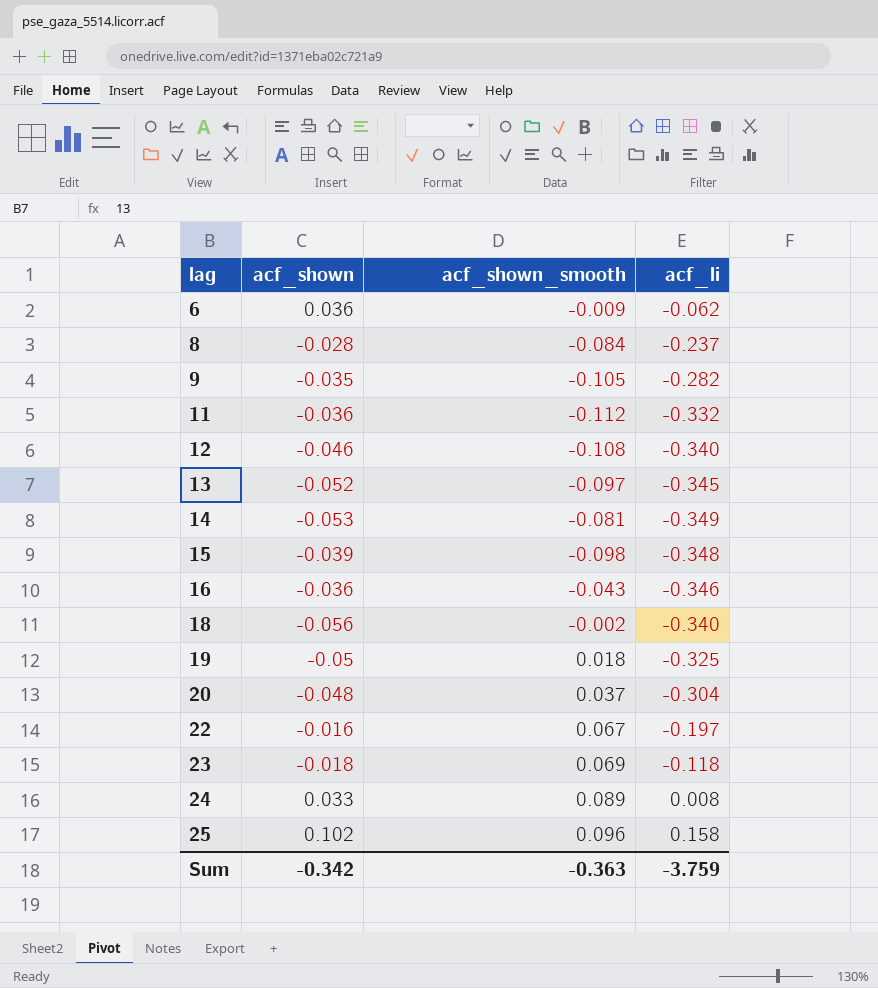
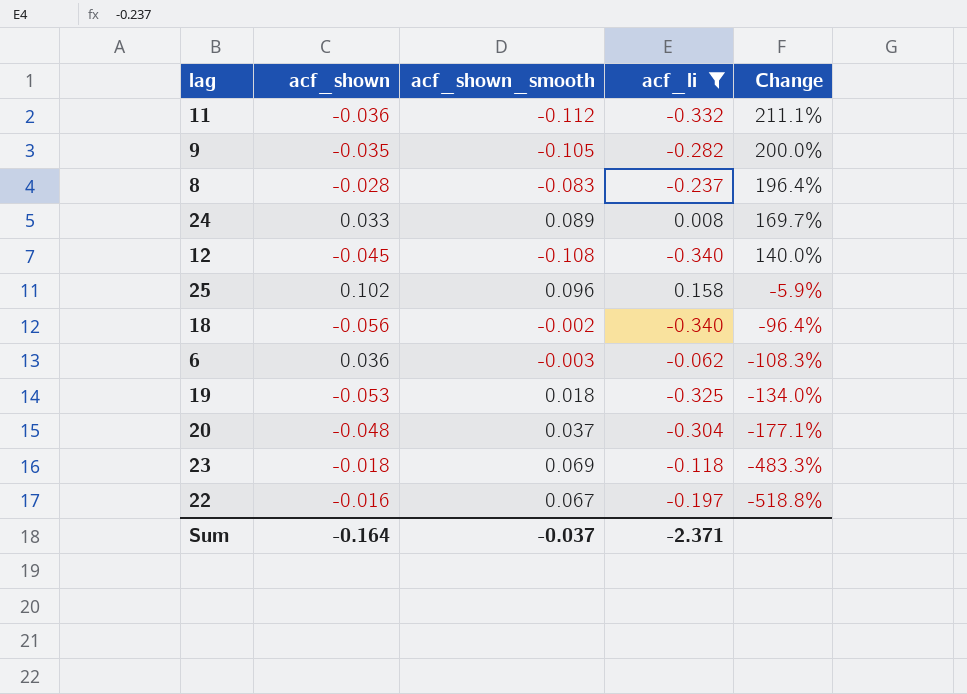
filter: none -> acf_li >= -0.340
row order: lag ascending -> Change descending
column Change | formula: none -> ([acf_shown_smooth] - [acf_shown]) / [acf_shown]
8 | acf_shown_smooth: -0.084 -> -0.083
12 | acf_shown: -0.046 -> -0.045
6 | acf_shown_smooth: -0.009 -> -0.003
19 | acf_shown: -0.05 -> -0.053
Sum | acf_shown: -0.342 -> -0.164
Sum | acf_shown_smooth: -0.363 -> -0.037
Sum | acf_li: -3.759 -> -2.371

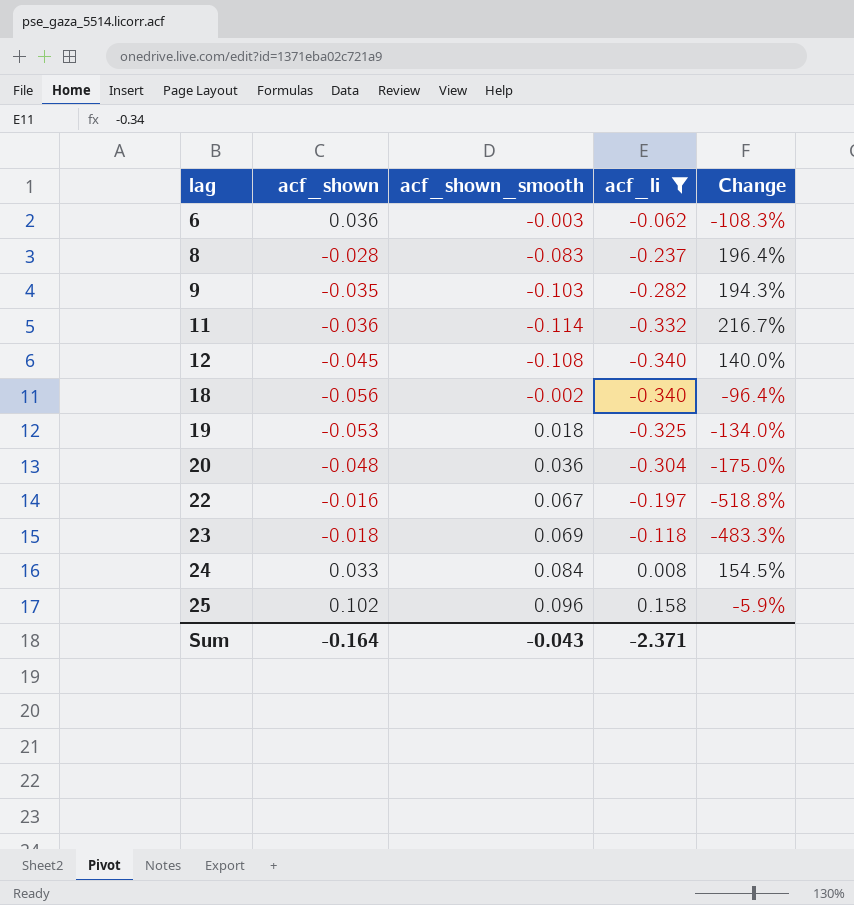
row order: Change descending -> lag ascending
9 | acf_shown_smooth: -0.105 -> -0.103
9 | Change: 200.0% -> 194.3%
11 | acf_shown_smooth: -0.112 -> -0.114
11 | Change: 211.1% -> 216.7%
20 | acf_shown_smooth: 0.037 -> 0.036
20 | Change: -177.1% -> -175.0%
24 | acf_shown_smooth: 0.089 -> 0.084
24 | Change: 169.7% -> 154.5%
Sum | acf_shown_smooth: -0.037 -> -0.043

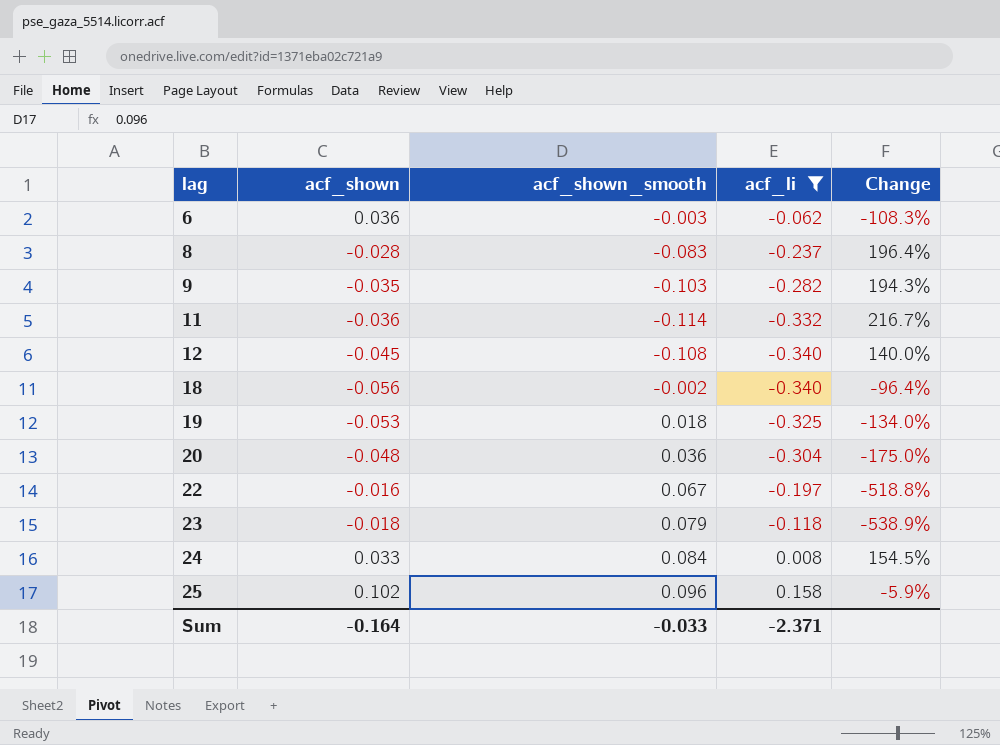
23 | acf_shown_smooth: 0.069 -> 0.079
23 | Change: -483.3% -> -538.9%
Sum | acf_shown_smooth: -0.043 -> -0.033

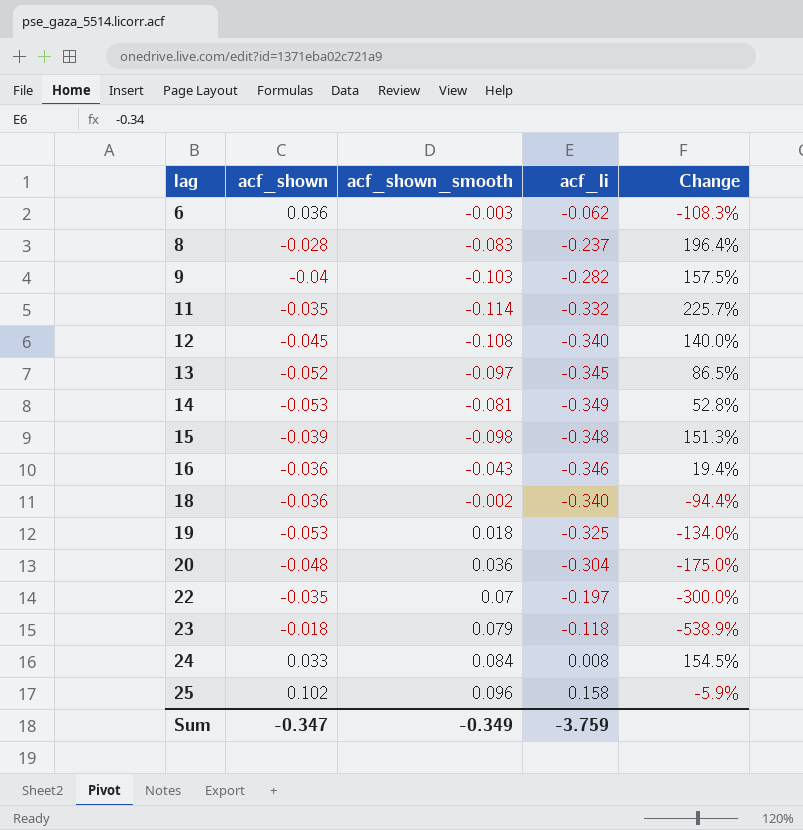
filter: acf_li >= -0.340 -> none
9 | acf_shown: -0.035 -> -0.04
9 | Change: 194.3% -> 157.5%
11 | acf_shown: -0.036 -> -0.035
11 | Change: 216.7% -> 225.7%
18 | acf_shown: -0.056 -> -0.036
18 | Change: -96.4% -> -94.4%
22 | acf_shown: -0.016 -> -0.035
22 | acf_shown_smooth: 0.067 -> 0.07
22 | Change: -518.8% -> -300.0%
Sum | acf_shown: -0.164 -> -0.347
Sum | acf_shown_smooth: -0.033 -> -0.349
Sum | acf_li: -2.371 -> -3.759

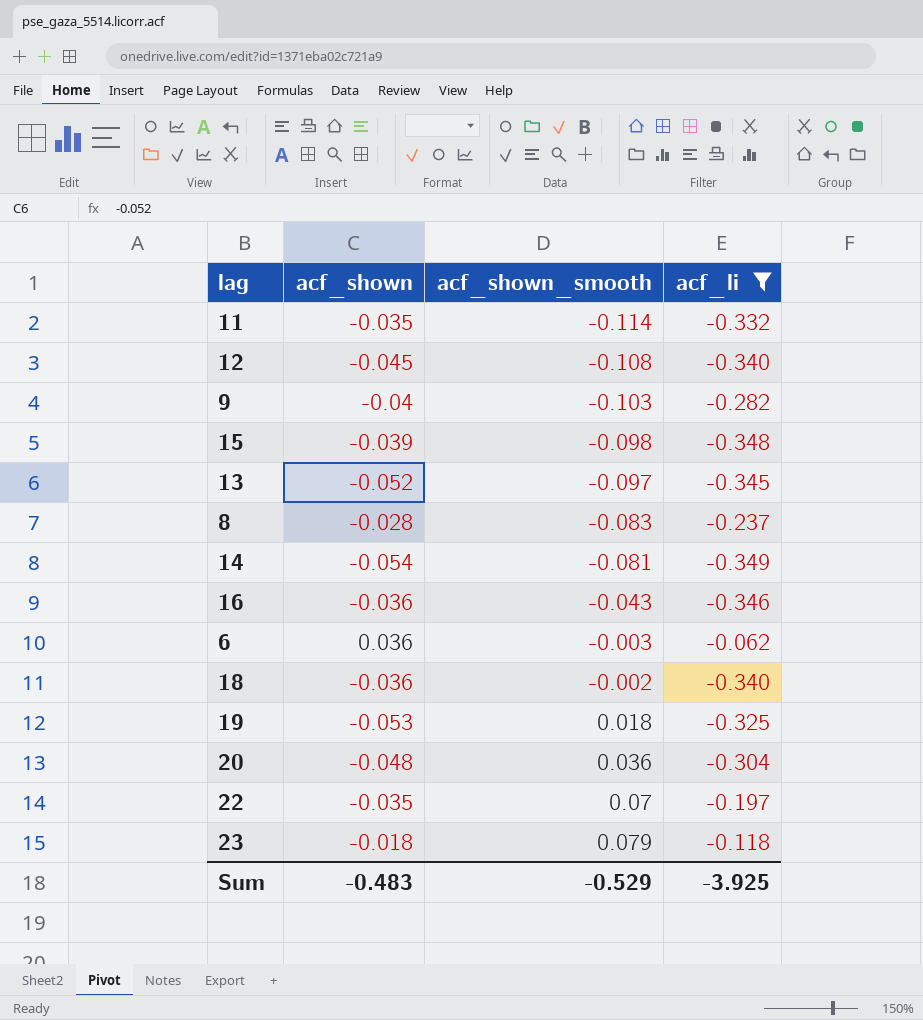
filter: none -> acf_li <= -0.062
row order: lag ascending -> acf_shown_smooth ascending
column Change | formula: ([acf_shown_smooth] - [acf_shown]) / [acf_shown] -> none
14 | acf_shown: -0.053 -> -0.054
Sum | acf_shown: -0.347 -> -0.483
Sum | acf_shown_smooth: -0.349 -> -0.529
Sum | acf_li: -3.759 -> -3.925

